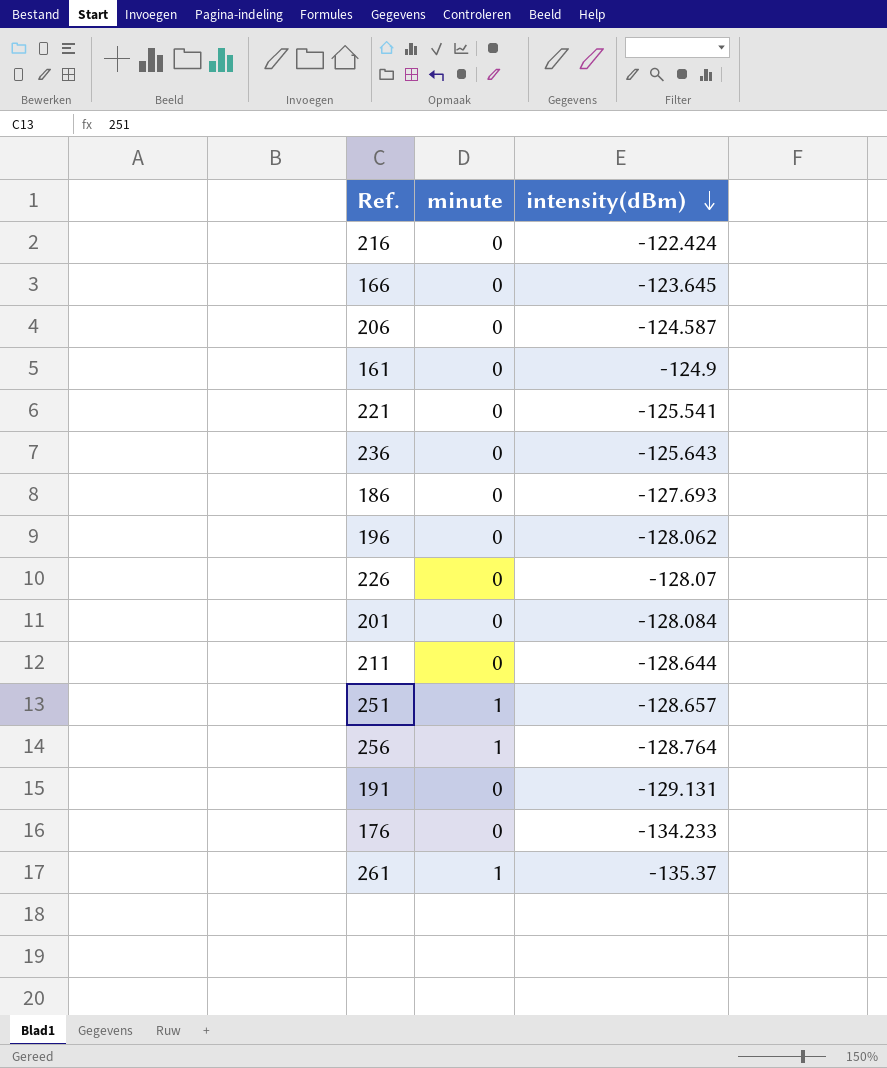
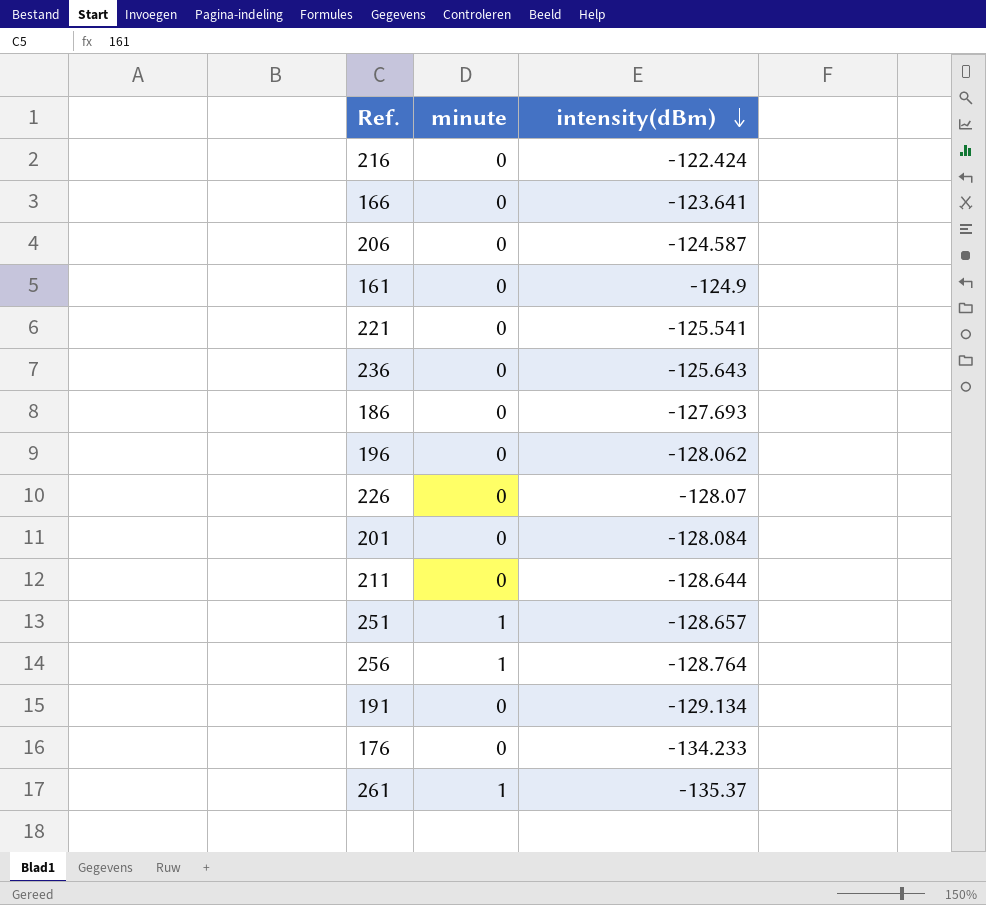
166 | intensity(dBm): -123.645 -> -123.641
191 | intensity(dBm): -129.131 -> -129.134

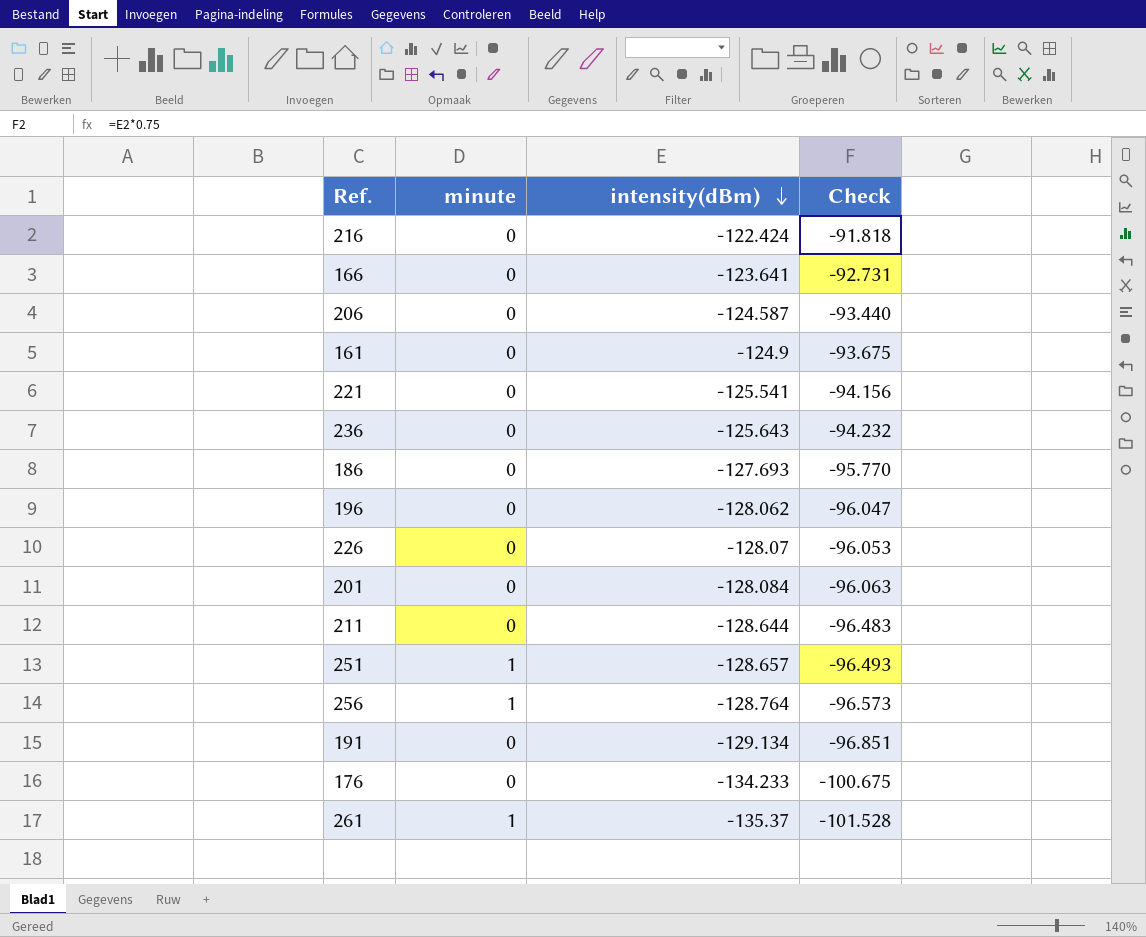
column Check | formula: none -> [intensity(dBm)] * 0.75

